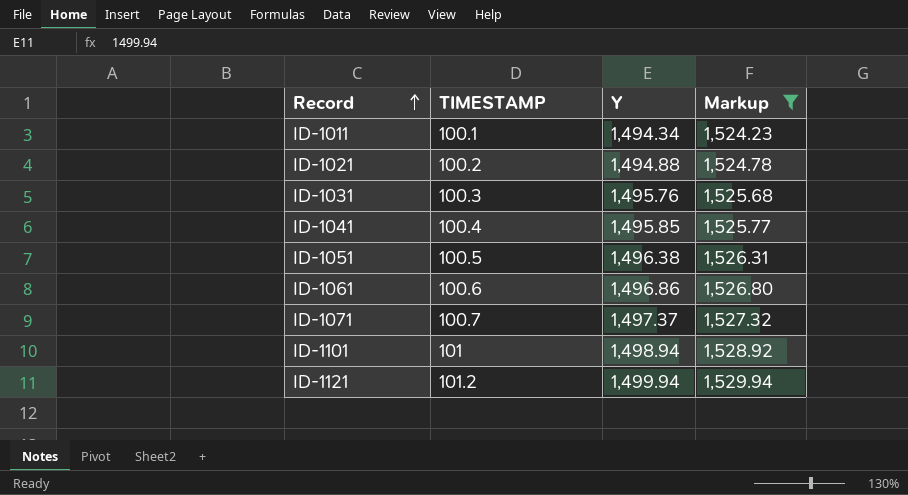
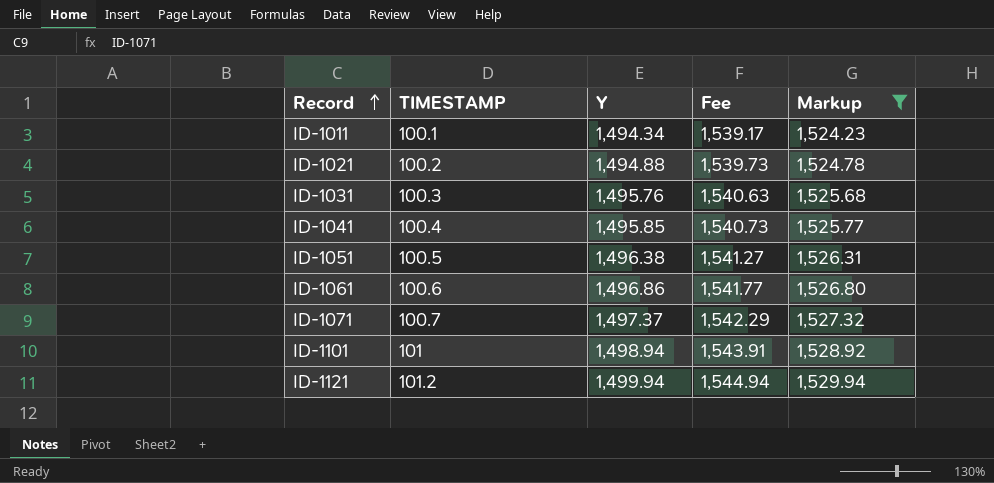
column Fee | formula: none -> [Y] * 1.03

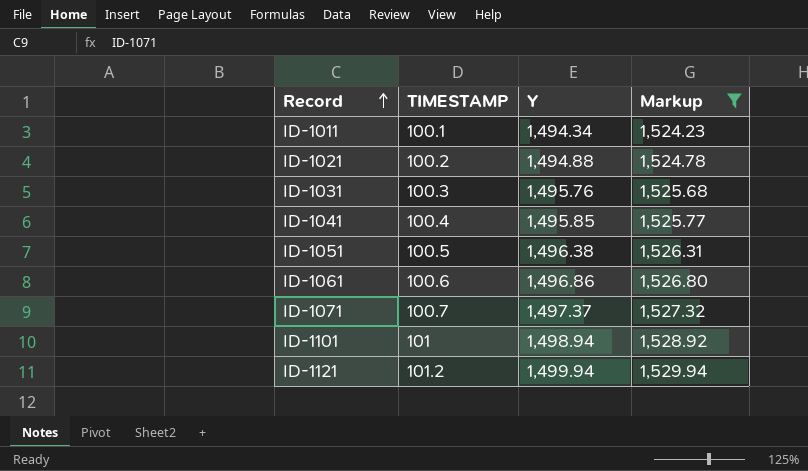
column Fee | formula: [Y] * 1.03 -> none

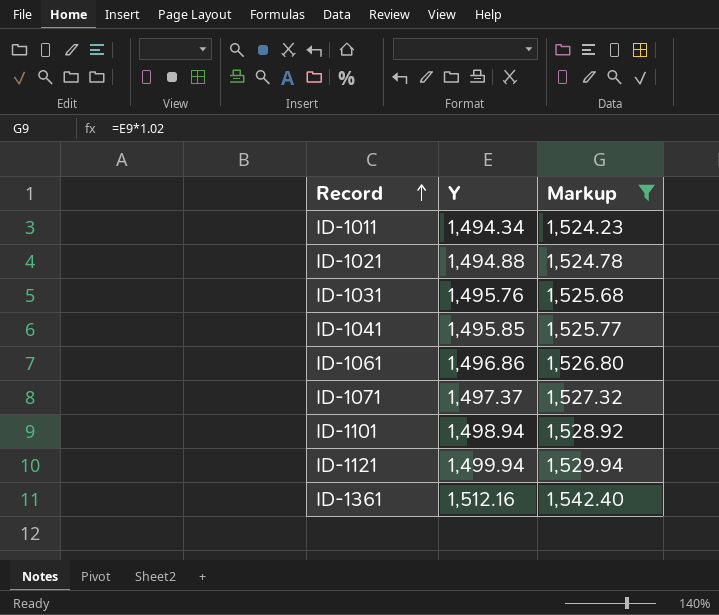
column TIMESTAMP | position: 2 -> none
row ID-1051: 100.5 | 1,496.38 | 1,526.31 -> none
row ID-1361: none -> 1,512.16 | 1,542.40

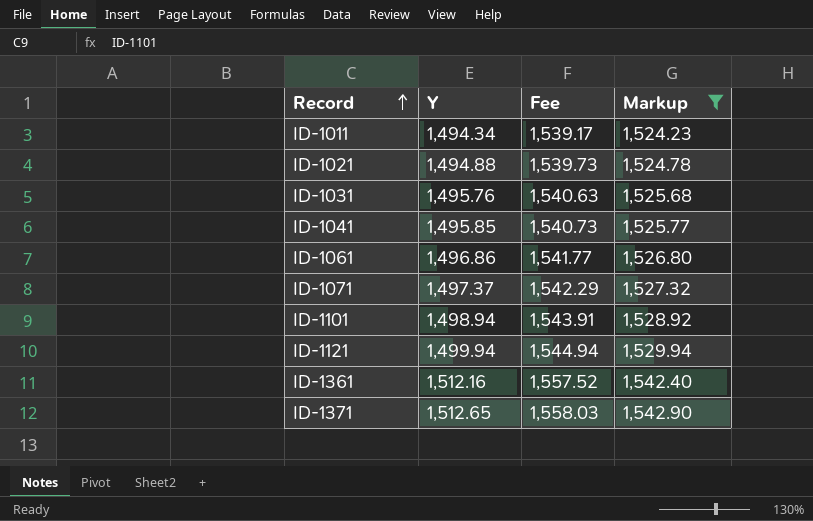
column Fee | formula: none -> [Y] * 1.03
row ID-1371: none -> 1,512.65 | 1,558.03 | 1,542.90

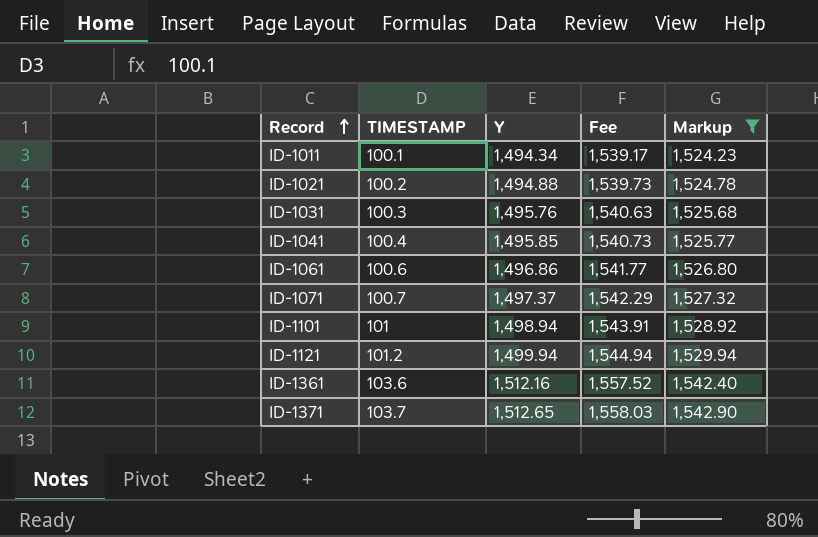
column TIMESTAMP | position: none -> 2

